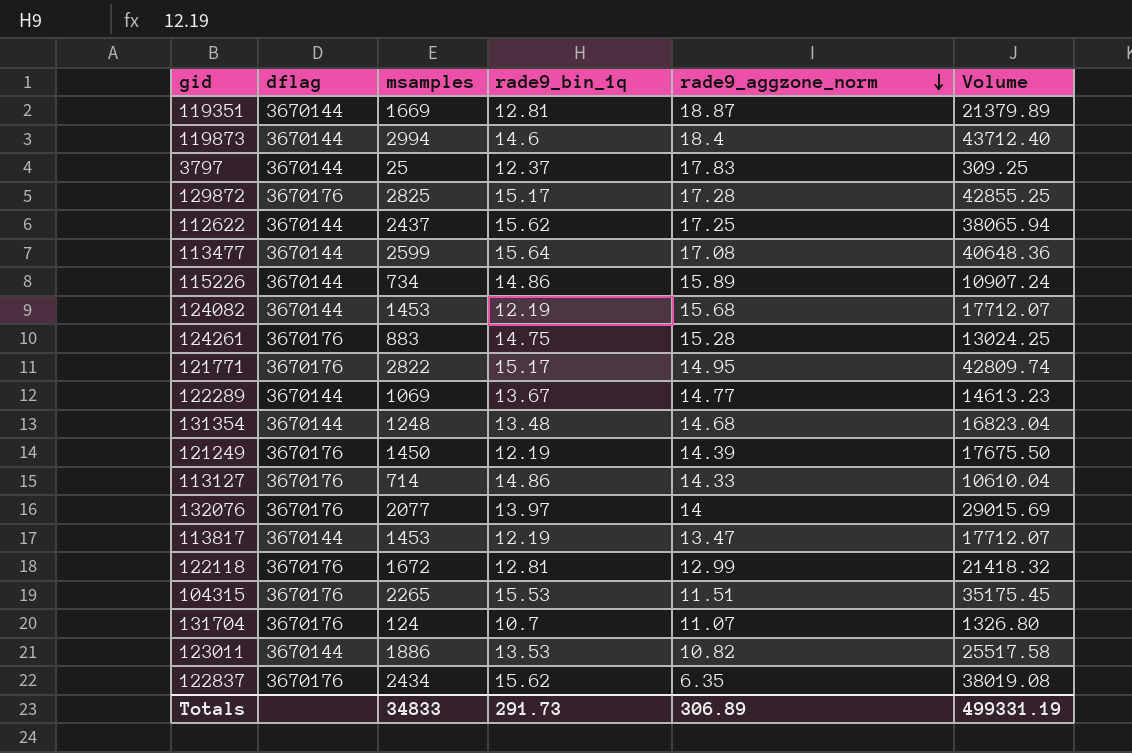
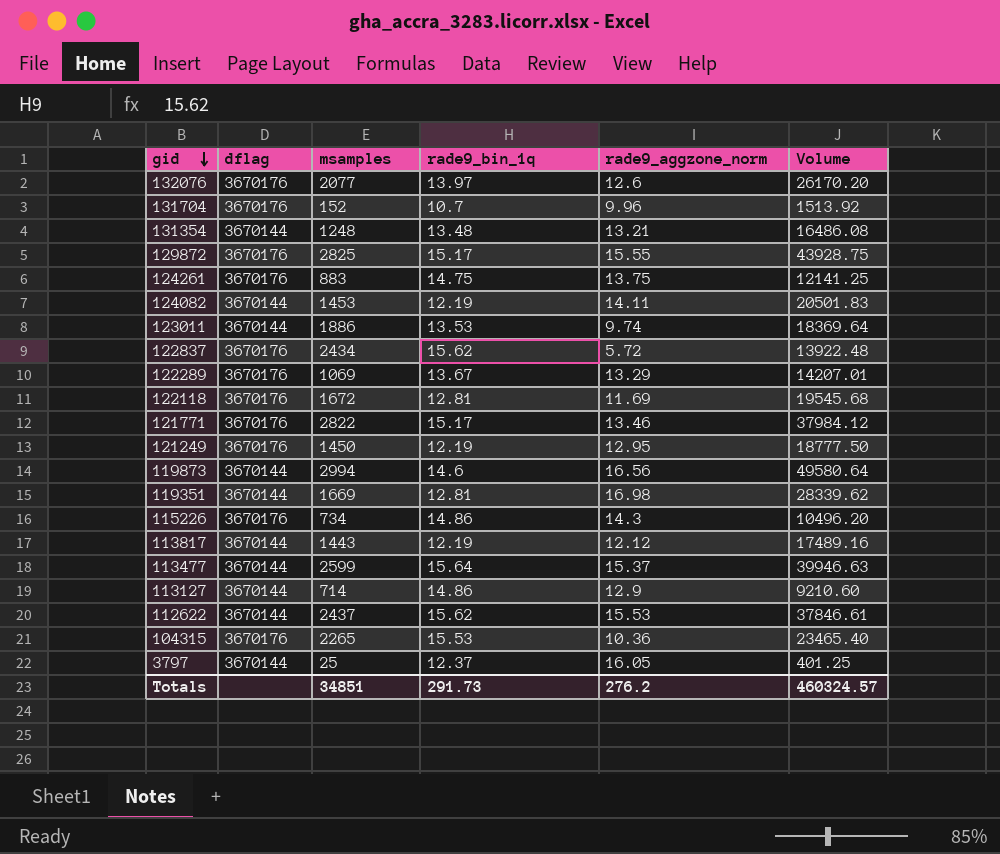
row order: rade9_aggzone_norm descending -> gid descending
column Volume | formula: [msamples] * [rade9_bin_1q] -> [msamples] * [rade9_aggzone_norm]
132076 | rade9_aggzone_norm: 14 -> 12.6
131704 | msamples: 124 -> 152
131704 | rade9_aggzone_norm: 11.07 -> 9.96
131354 | rade9_aggzone_norm: 14.68 -> 13.21
129872 | rade9_aggzone_norm: 17.28 -> 15.55
124261 | rade9_aggzone_norm: 15.28 -> 13.75
124082 | rade9_aggzone_norm: 15.68 -> 14.11
123011 | rade9_aggzone_norm: 10.82 -> 9.74
122837 | rade9_aggzone_norm: 6.35 -> 5.72
122289 | dflag: 3670144 -> 3670176
122289 | rade9_aggzone_norm: 14.77 -> 13.29
122118 | rade9_aggzone_norm: 12.99 -> 11.69
121771 | rade9_aggzone_norm: 14.95 -> 13.46
121249 | rade9_aggzone_norm: 14.39 -> 12.95
119873 | rade9_aggzone_norm: 18.4 -> 16.56
119351 | rade9_aggzone_norm: 18.87 -> 16.98
115226 | dflag: 3670144 -> 3670176
115226 | rade9_aggzone_norm: 15.89 -> 14.3
113817 | msamples: 1453 -> 1443
113817 | rade9_aggzone_norm: 13.47 -> 12.12
113477 | rade9_aggzone_norm: 17.08 -> 15.37
113127 | dflag: 3670176 -> 3670144
113127 | rade9_aggzone_norm: 14.33 -> 12.9
112622 | rade9_aggzone_norm: 17.25 -> 15.53
104315 | rade9_aggzone_norm: 11.51 -> 10.36
3797 | rade9_aggzone_norm: 17.83 -> 16.05
Totals | msamples: 34833 -> 34851
Totals | rade9_aggzone_norm: 306.89 -> 276.2
Totals | Volume: 499331.19 -> 460324.57

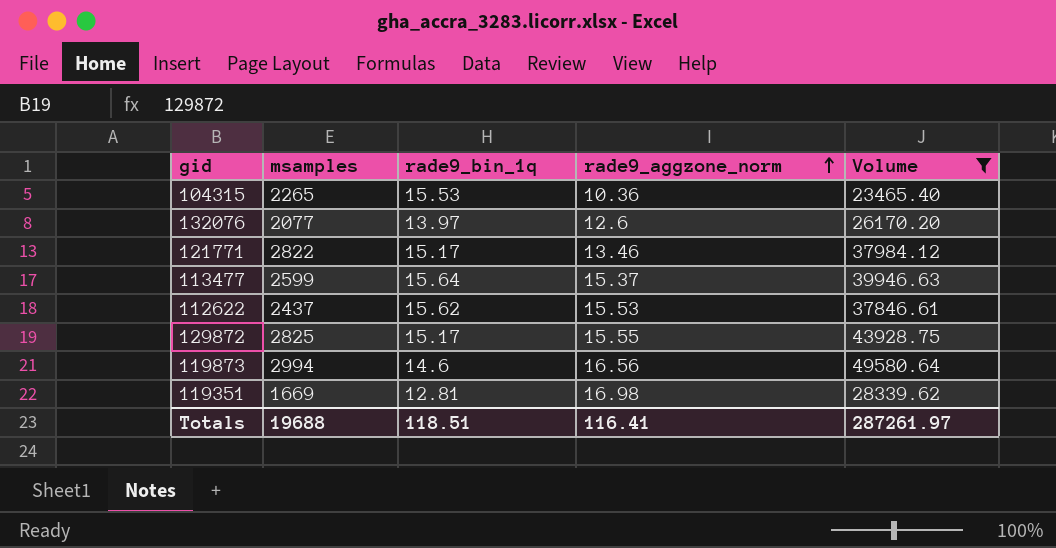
filter: none -> Volume >= 23465.40
row order: gid descending -> rade9_aggzone_norm ascending
column dflag | position: 2 -> none
Totals | msamples: 34851 -> 19688
Totals | rade9_bin_1q: 291.73 -> 118.51
Totals | rade9_aggzone_norm: 276.2 -> 116.41
Totals | Volume: 460324.57 -> 287261.97

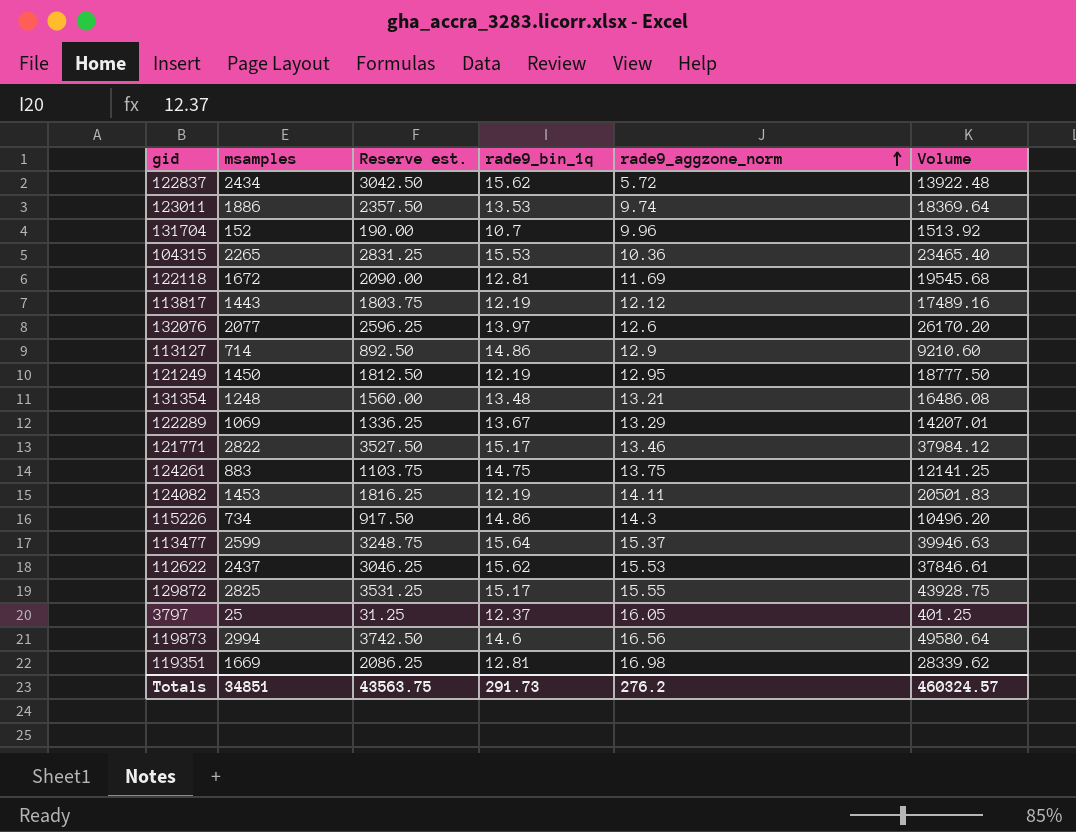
filter: Volume >= 23465.40 -> none
column Reserve est. | formula: none -> [msamples] * 1.25
Totals | msamples: 19688 -> 34851
Totals | rade9_bin_1q: 118.51 -> 291.73
Totals | rade9_aggzone_norm: 116.41 -> 276.2
Totals | Volume: 287261.97 -> 460324.57

